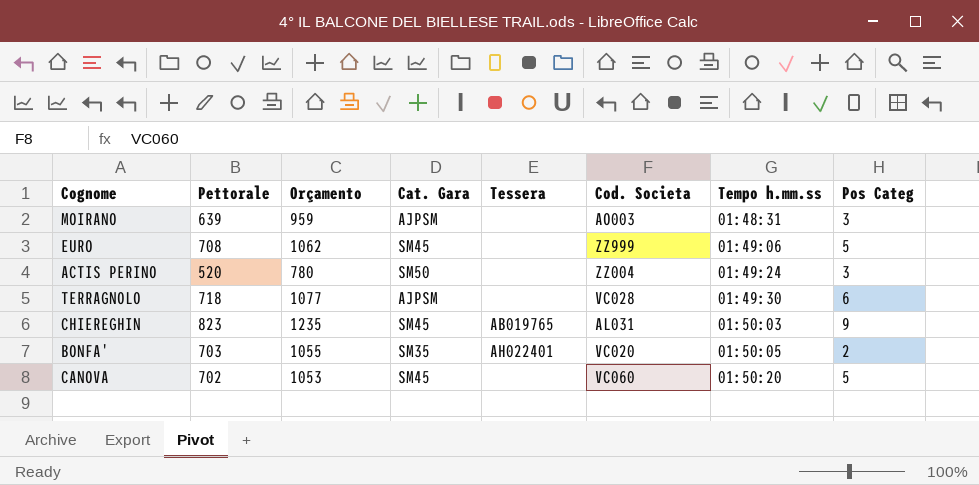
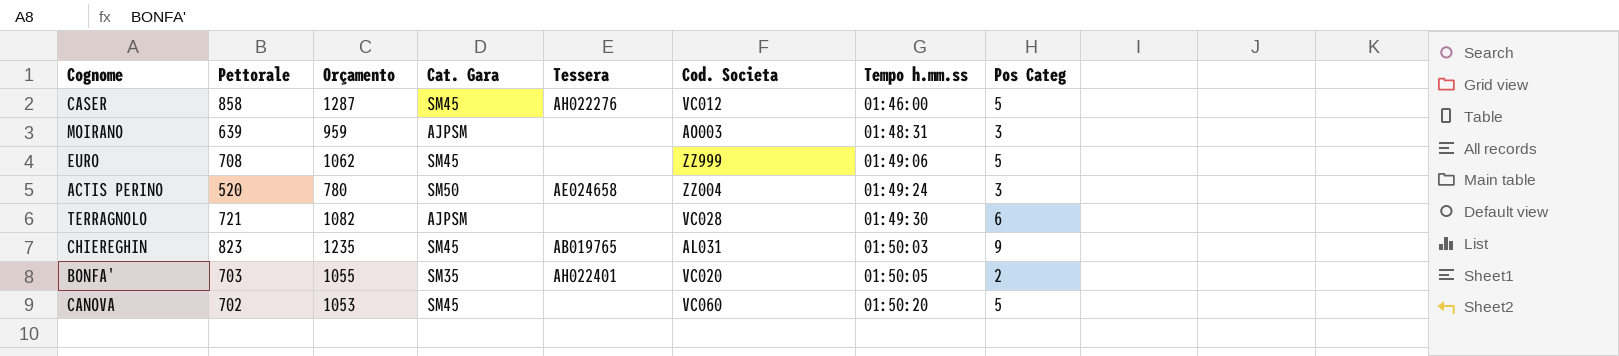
row CASER: none -> 858 | 1287 | SM45 | AH022276 | VC012 | 01:46:00 | 5
ACTIS PERINO | Tessera: none -> AE024658
TERRAGNOLO | Pettorale: 718 -> 721
TERRAGNOLO | Orçamento: 1077 -> 1082

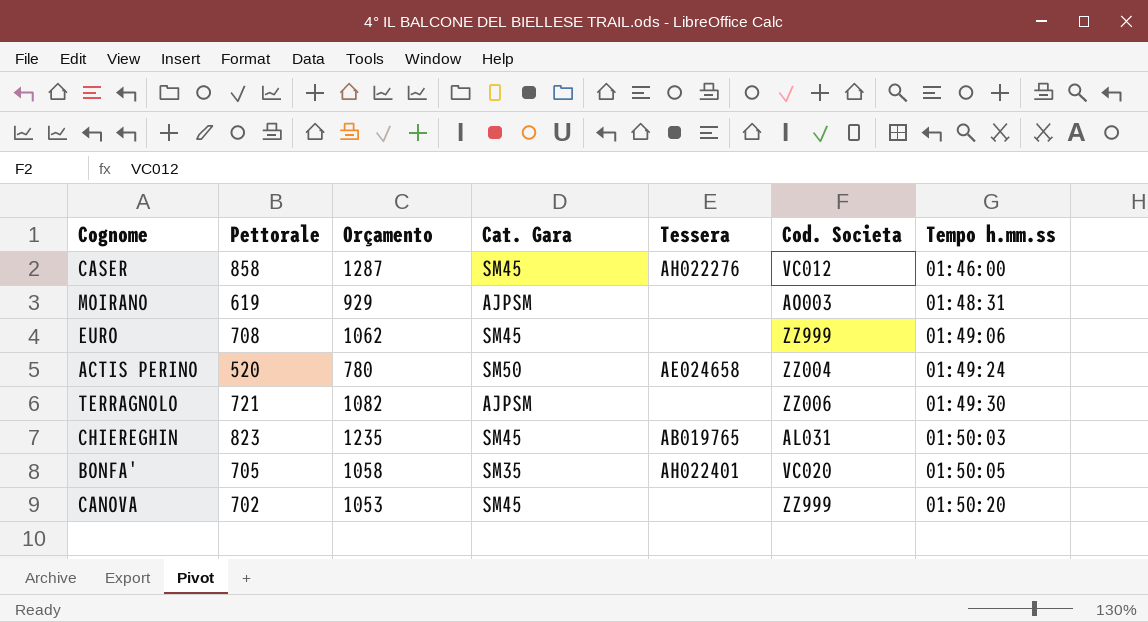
column Pos Categ | position: 8 -> none
MOIRANO | Pettorale: 639 -> 619
MOIRANO | Orçamento: 959 -> 929
TERRAGNOLO | Cod. Societa: VC028 -> ZZ006
BONFA' | Pettorale: 703 -> 705
BONFA' | Orçamento: 1055 -> 1058
CANOVA | Cod. Societa: VC060 -> ZZ999

